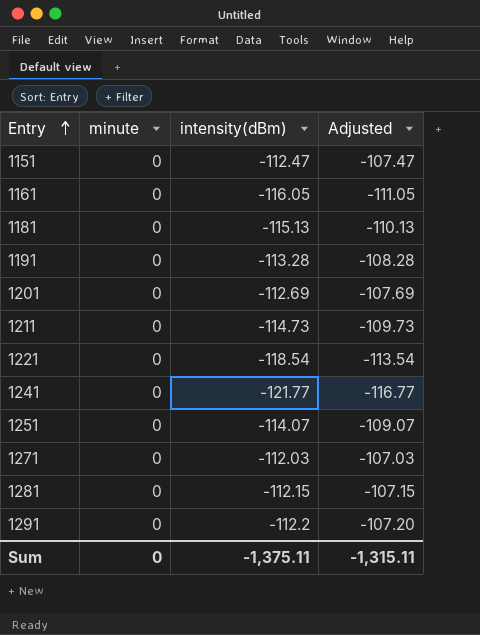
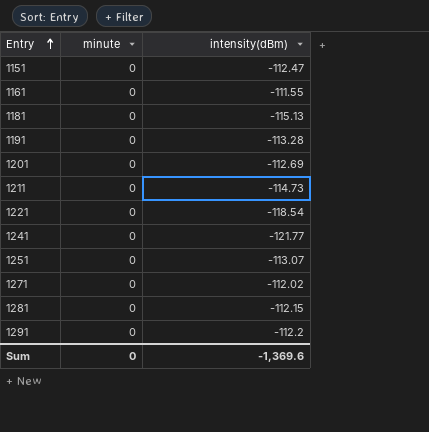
column Adjusted | formula: [intensity(dBm)] + 5 -> none
1161 | intensity(dBm): -116.05 -> -111.55
1251 | intensity(dBm): -114.07 -> -113.07
1271 | intensity(dBm): -112.03 -> -112.02
Sum | intensity(dBm): -1,375.11 -> -1,369.6

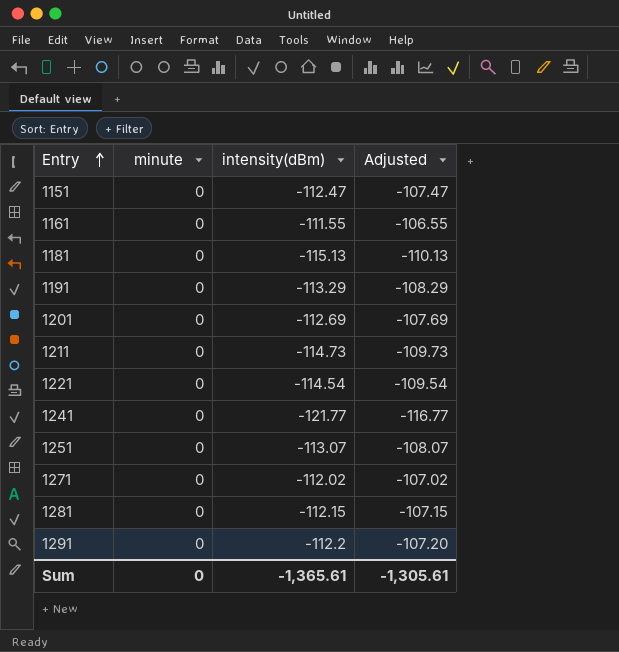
column Adjusted | formula: none -> [intensity(dBm)] + 5
1191 | intensity(dBm): -113.28 -> -113.29
1221 | intensity(dBm): -118.54 -> -114.54
Sum | intensity(dBm): -1,369.6 -> -1,365.61

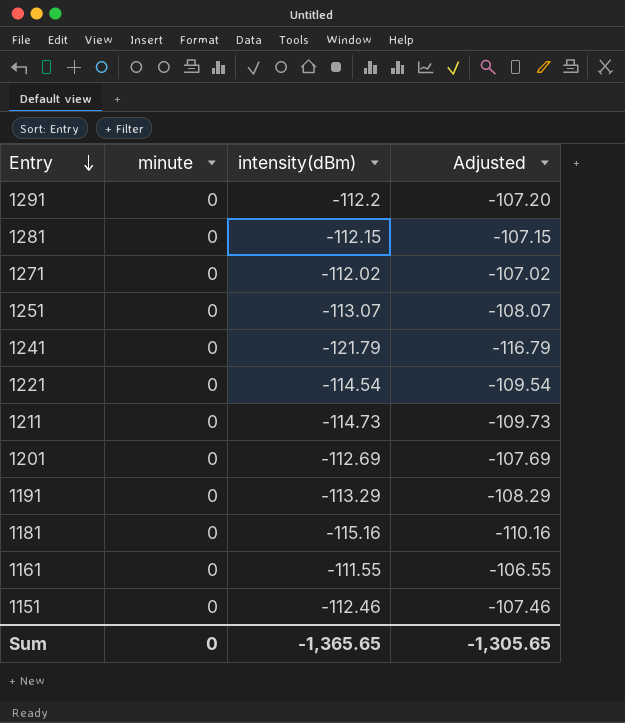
row order: Entry ascending -> Entry descending
1241 | intensity(dBm): -121.77 -> -121.79
1241 | Adjusted: -116.77 -> -116.79
1181 | intensity(dBm): -115.13 -> -115.16
1181 | Adjusted: -110.13 -> -110.16
1151 | intensity(dBm): -112.47 -> -112.46
1151 | Adjusted: -107.47 -> -107.46
Sum | intensity(dBm): -1,365.61 -> -1,365.65
Sum | Adjusted: -1,305.61 -> -1,305.65

